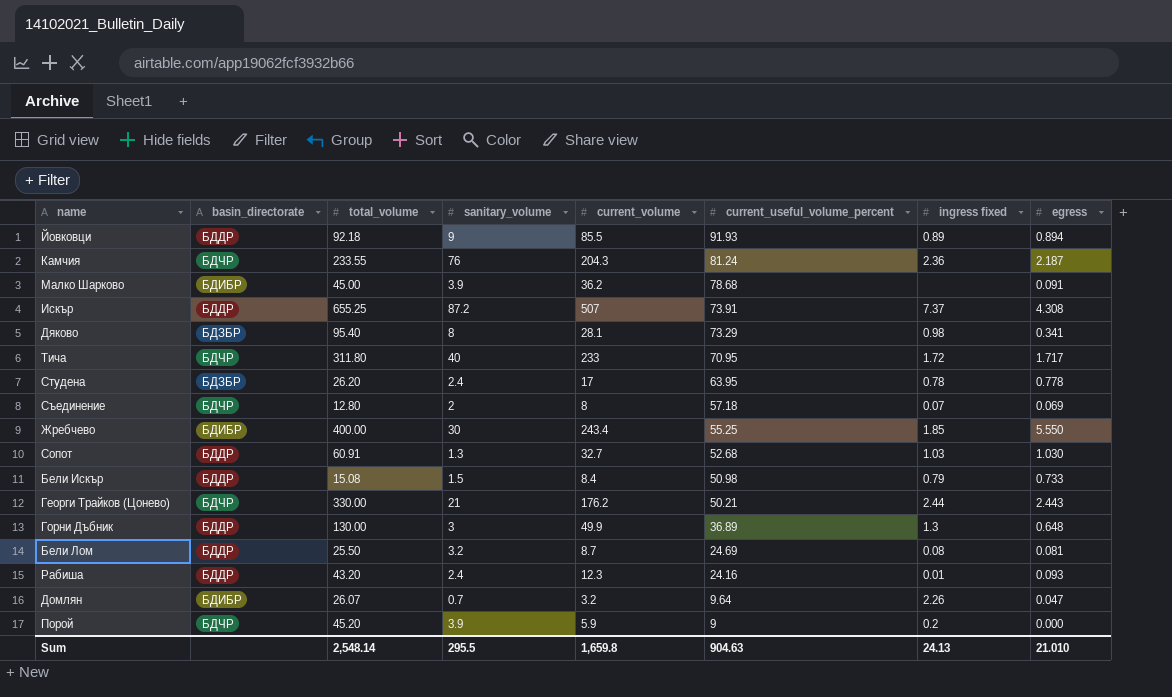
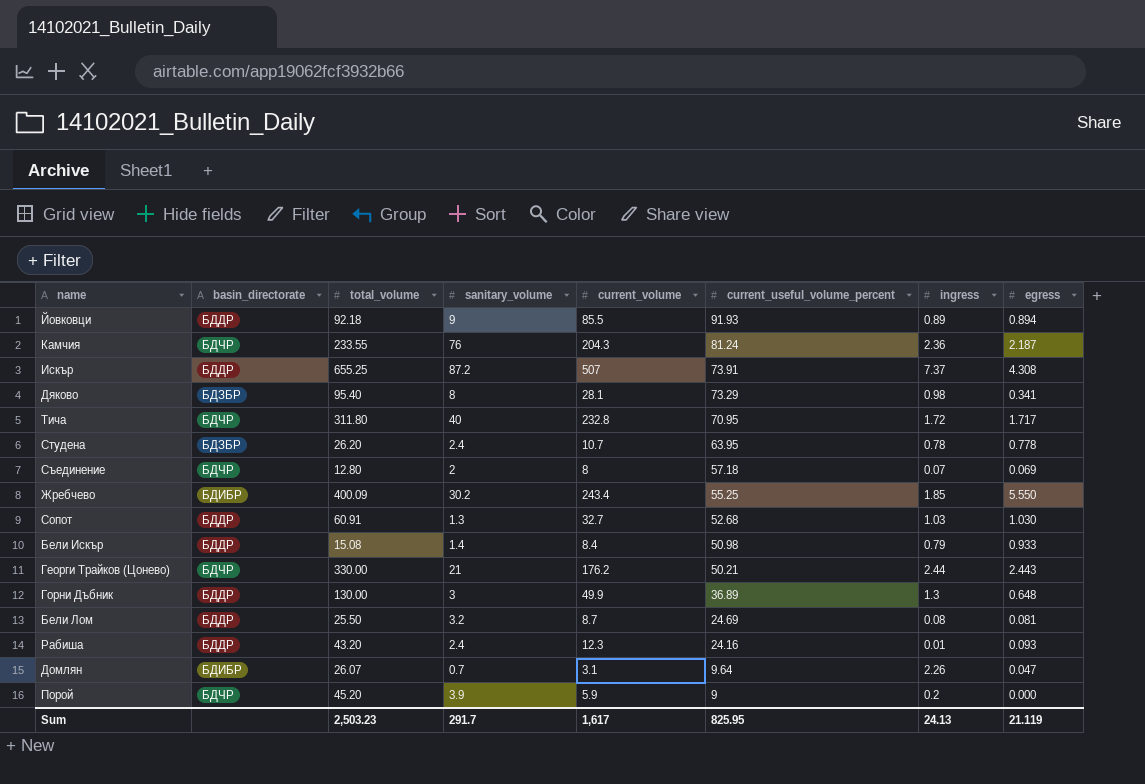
column name: ingress fixed -> ingress
row Малко Шарково: БДИБР | 45.00 | 3.9 | 36.2 | 78.68 | none | 0.091 -> none
Тича | current_volume: 233 -> 232.8
Студена | current_volume: 17 -> 10.7
Жребчево | total_volume: 400.00 -> 400.09
Жребчево | sanitary_volume: 30 -> 30.2
Бели Искър | sanitary_volume: 1.5 -> 1.4
Бели Искър | egress: 0.733 -> 0.933
Домлян | current_volume: 3.2 -> 3.1
Sum | total_volume: 2,548.14 -> 2,503.23
Sum | sanitary_volume: 295.5 -> 291.7
Sum | current_volume: 1,659.8 -> 1,617
Sum | current_useful_volume_percent: 904.63 -> 825.95
Sum | egress: 21.010 -> 21.119

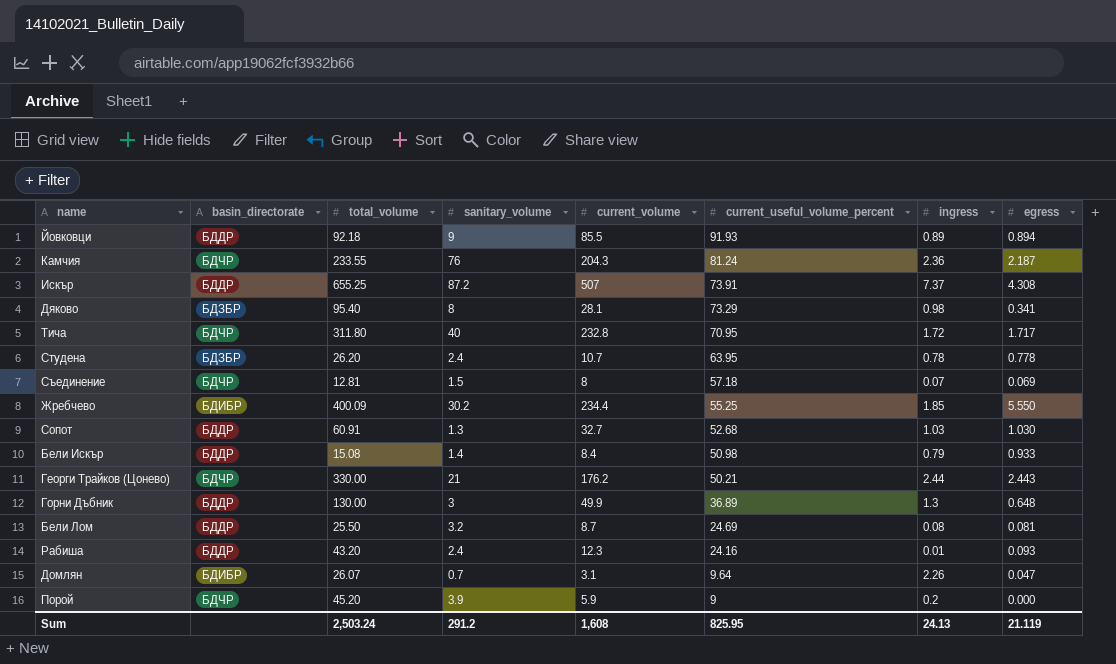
Съединение | total_volume: 12.80 -> 12.81
Съединение | sanitary_volume: 2 -> 1.5
Жребчево | current_volume: 243.4 -> 234.4
Sum | total_volume: 2,503.23 -> 2,503.24
Sum | sanitary_volume: 291.7 -> 291.2
Sum | current_volume: 1,617 -> 1,608

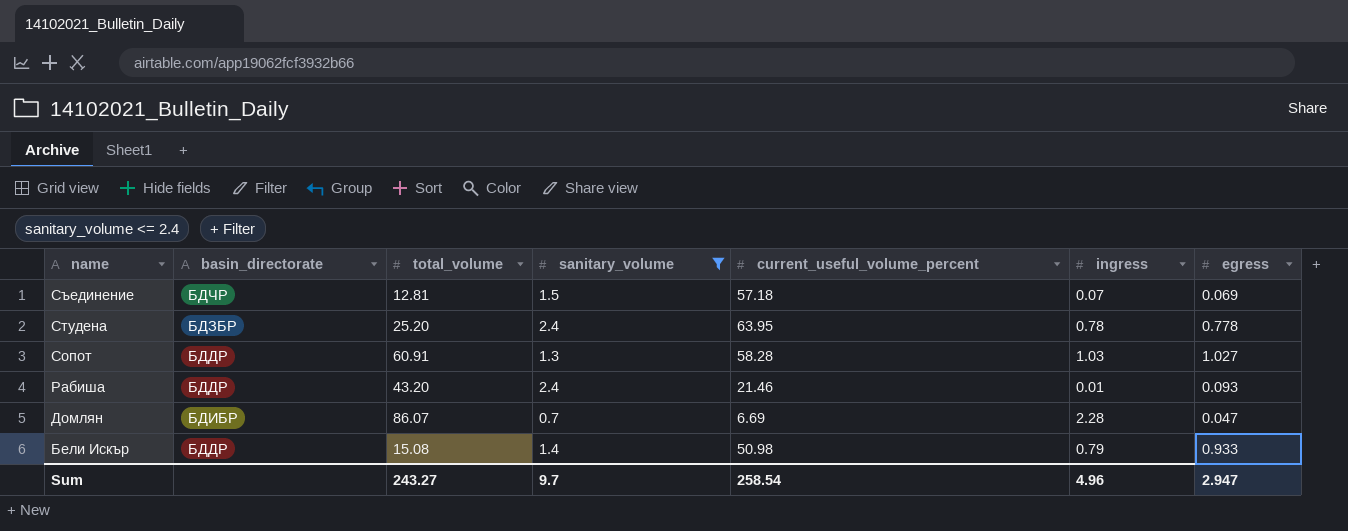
filter: none -> sanitary_volume <= 2.4
row order: current_useful_volume_percent descending -> name descending
column current_volume | position: 5 -> none
Студена | total_volume: 26.20 -> 25.20
Сопот | current_useful_volume_percent: 52.68 -> 58.28
Сопот | egress: 1.030 -> 1.027
Рабиша | current_useful_volume_percent: 24.16 -> 21.46
Домлян | total_volume: 26.07 -> 86.07
Домлян | current_useful_volume_percent: 9.64 -> 6.69
Домлян | ingress: 2.26 -> 2.28
Sum | total_volume: 2,503.24 -> 243.27
Sum | sanitary_volume: 291.2 -> 9.7
Sum | current_useful_volume_percent: 825.95 -> 258.54
Sum | ingress: 24.13 -> 4.96
Sum | egress: 21.119 -> 2.947

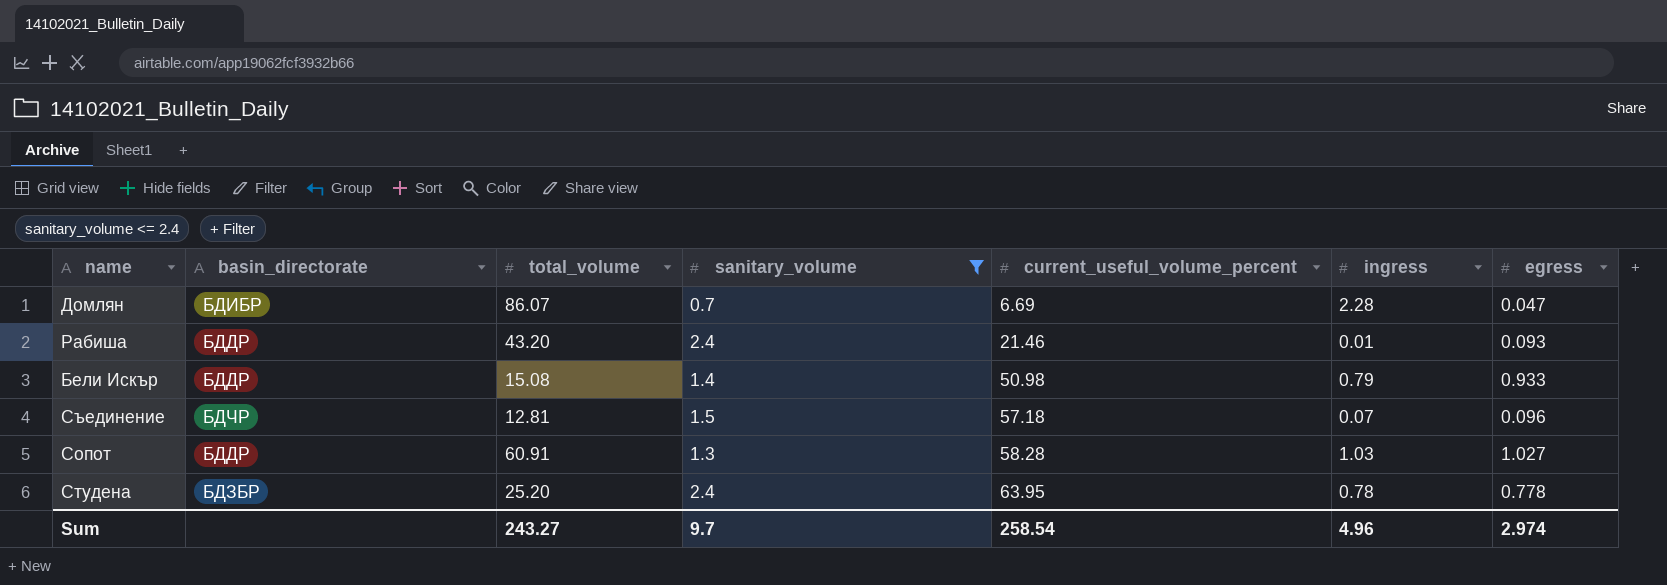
row order: name descending -> current_useful_volume_percent ascending
Съединение | egress: 0.069 -> 0.096
Sum | egress: 2.947 -> 2.974

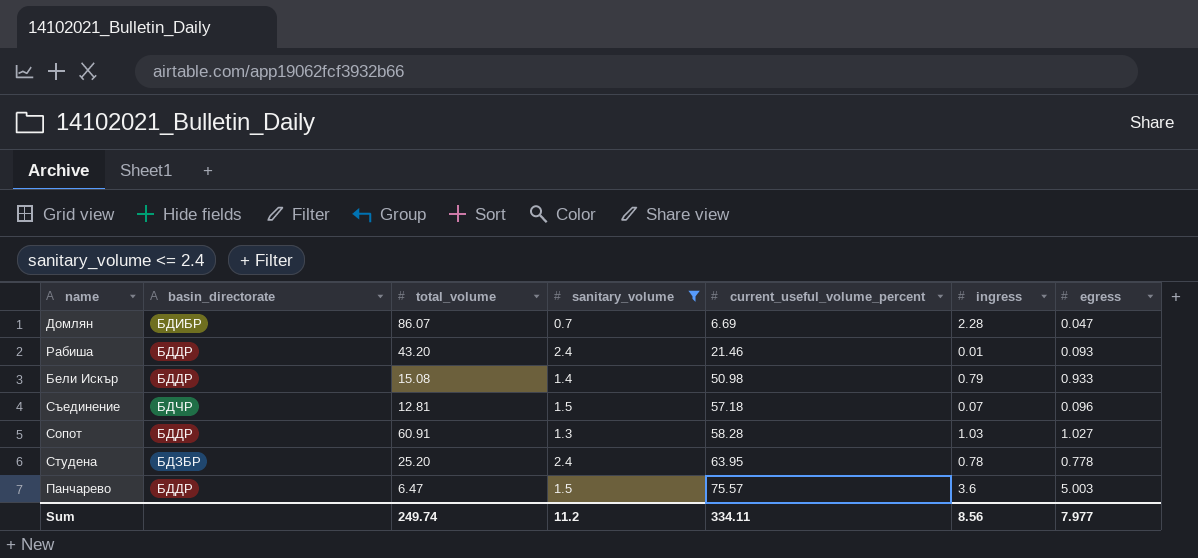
row Панчарево: none -> БДДР | 6.47 | 1.5 | 75.57 | 3.6 | 5.003
Sum | total_volume: 243.27 -> 249.74
Sum | sanitary_volume: 9.7 -> 11.2
Sum | current_useful_volume_percent: 258.54 -> 334.11
Sum | ingress: 4.96 -> 8.56
Sum | egress: 2.974 -> 7.977

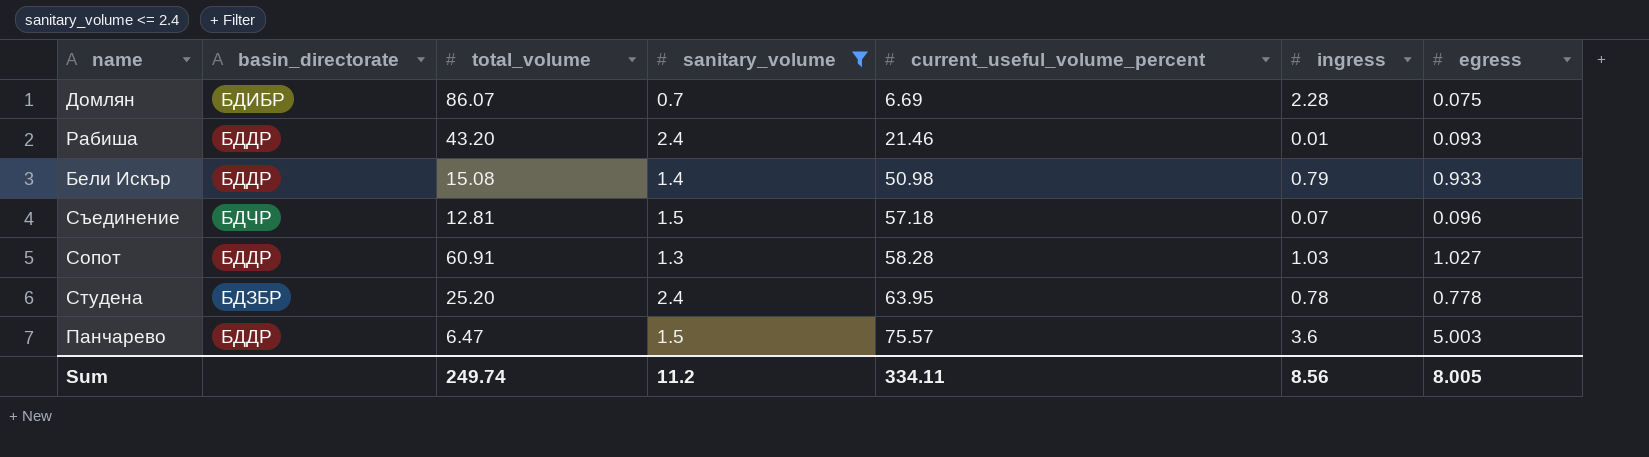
Домлян | egress: 0.047 -> 0.075
Sum | egress: 7.977 -> 8.005

